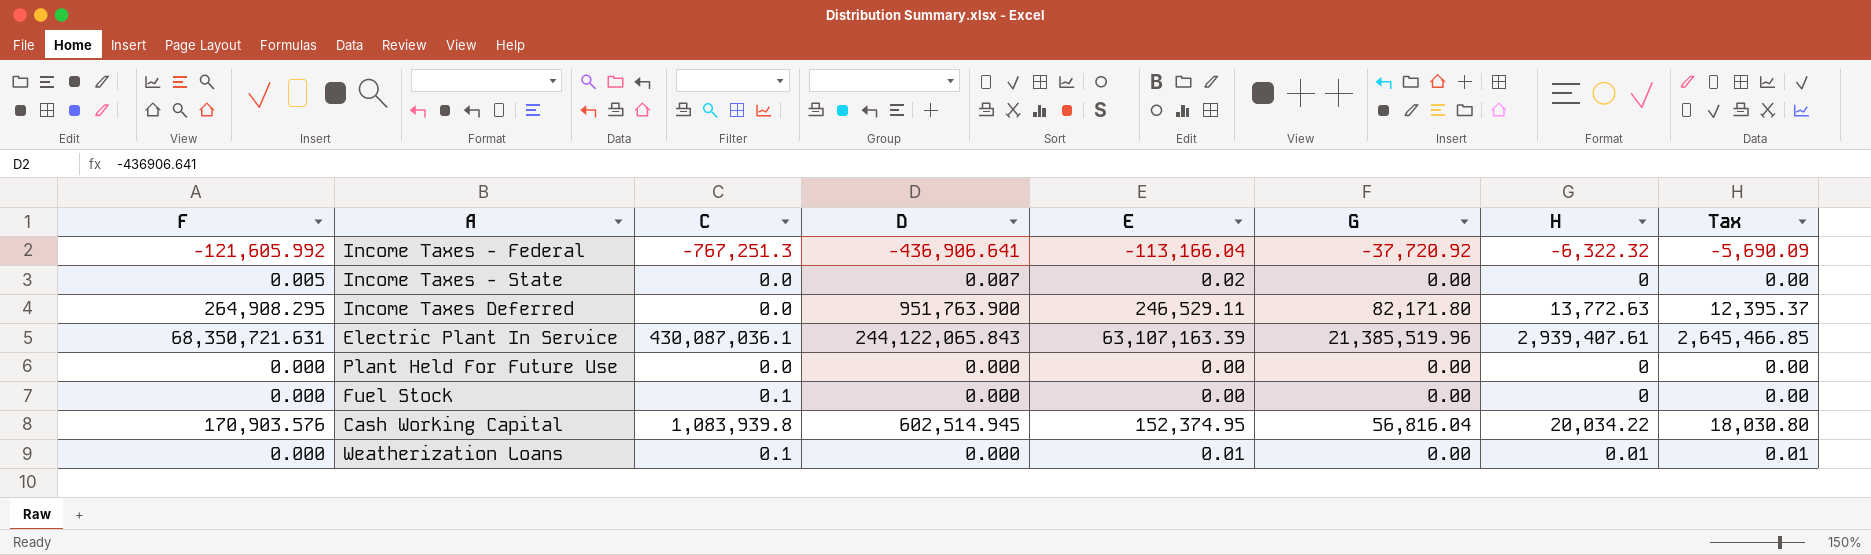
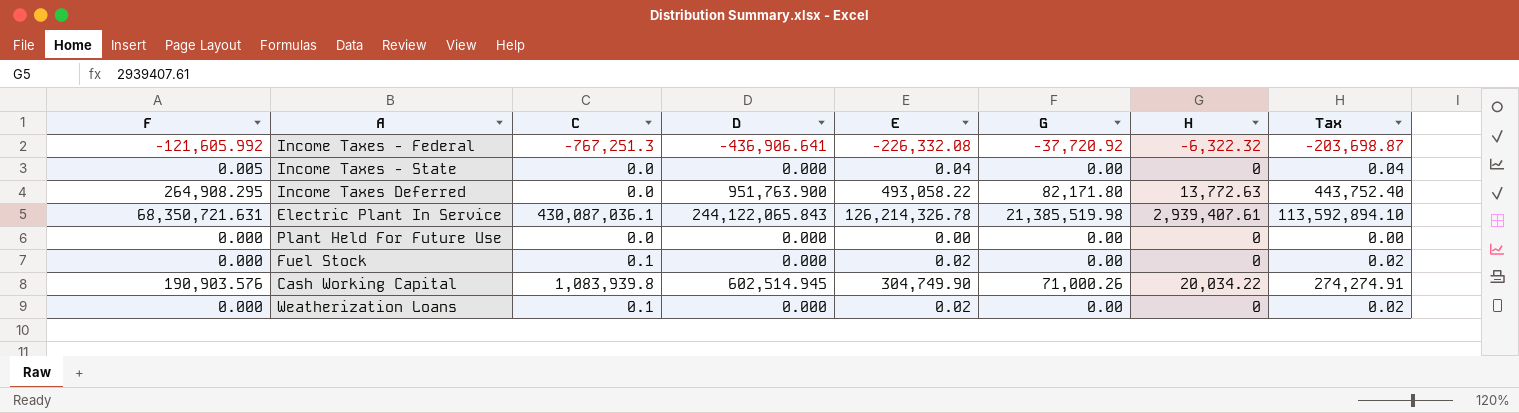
column Tax | formula: [H] * 0.9 -> [E] * 0.9
Income Taxes - Federal | E: -113,166.04 -> -226,332.08
Income Taxes - State | D: 0.007 -> 0.000
Income Taxes - State | E: 0.02 -> 0.04
Income Taxes Deferred | E: 246,529.11 -> 493,058.22
Electric Plant In Service | E: 63,107,163.39 -> 126,214,326.78
Electric Plant In Service | G: 21,385,519.96 -> 21,385,519.98
Fuel Stock | E: 0.00 -> 0.02
Cash Working Capital | F: 170,903.576 -> 190,903.576
Cash Working Capital | E: 152,374.95 -> 304,749.90
Cash Working Capital | G: 56,816.04 -> 71,000.26
Weatherization Loans | E: 0.01 -> 0.02
Weatherization Loans | H: 0.01 -> 0

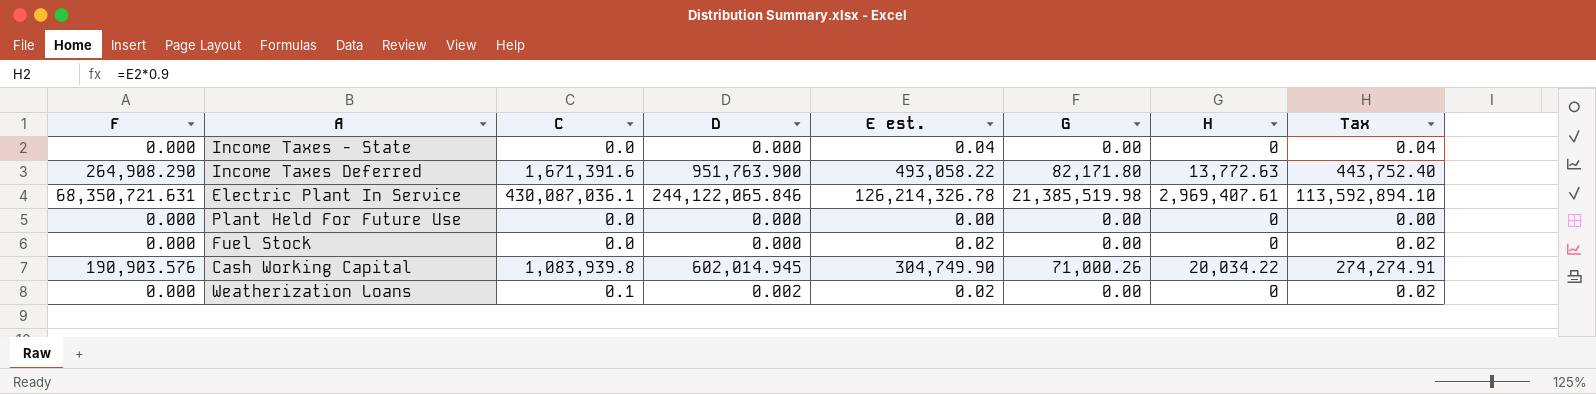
column name: E -> E est.
row Income Taxes - Federal: -121,605.992 | -767,251.3 | -436,906.641 | -226,332.08 | -37,720.92 | -6,322.32 | -203,698.87 -> none
Income Taxes - State | F: 0.005 -> 0.000
Income Taxes Deferred | F: 264,908.295 -> 264,908.290
Income Taxes Deferred | C: 0.0 -> 1,671,391.6
Electric Plant In Service | D: 244,122,065.843 -> 244,122,065.846
Electric Plant In Service | H: 2,939,407.61 -> 2,969,407.61
Fuel Stock | C: 0.1 -> 0.0
Cash Working Capital | D: 602,514.945 -> 602,014.945
Weatherization Loans | D: 0.000 -> 0.002

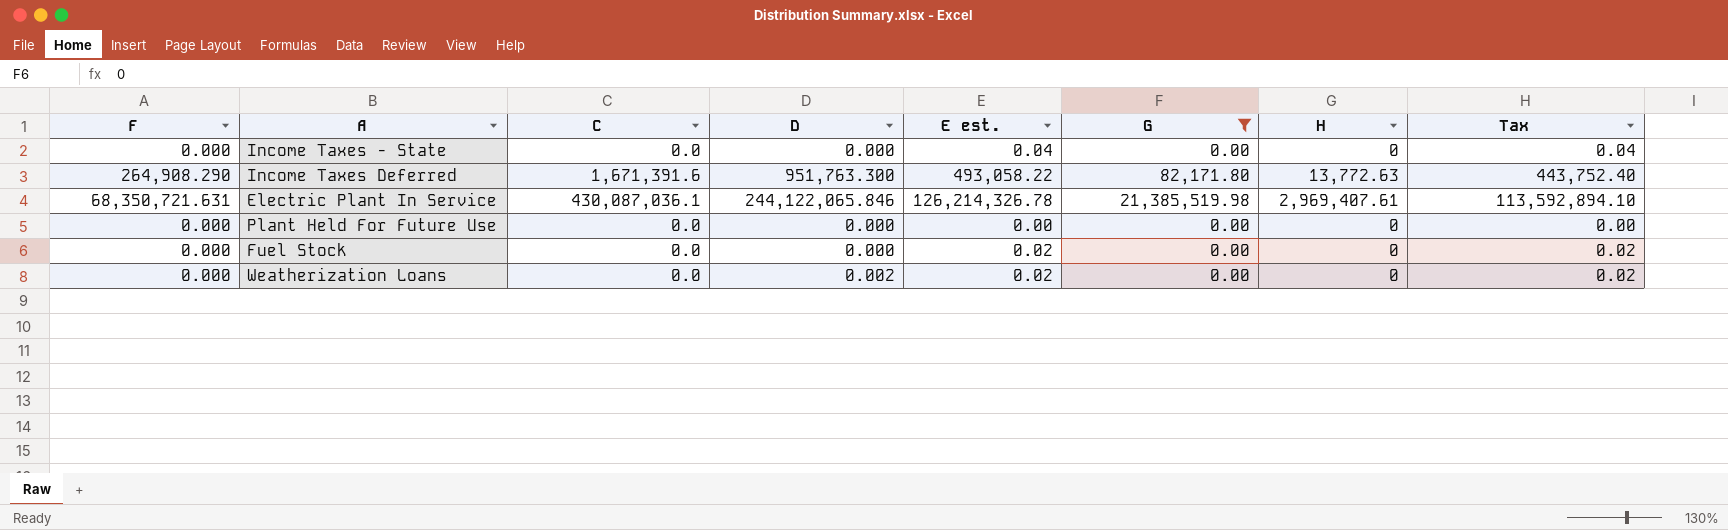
filter: none -> G != 71,000.26
Income Taxes Deferred | D: 951,763.900 -> 951,763.300
Weatherization Loans | C: 0.1 -> 0.0

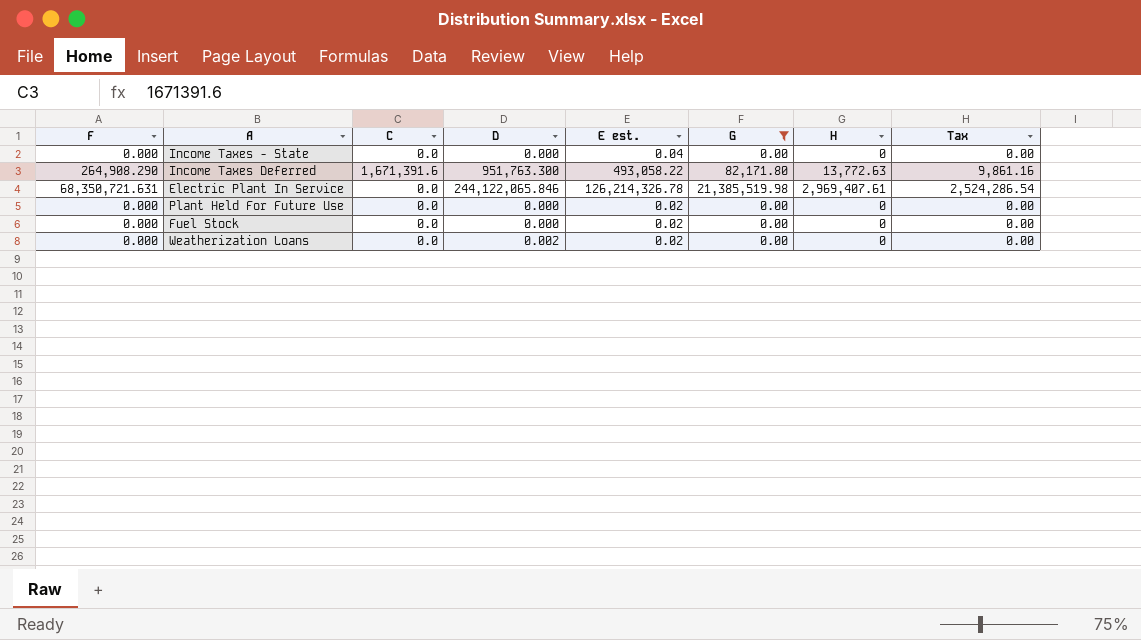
column Tax | formula: [E est.] * 0.9 -> [E est.] * 0.02
Electric Plant In Service | C: 430,087,036.1 -> 0.0
Plant Held For Future Use | E est.: 0.00 -> 0.02

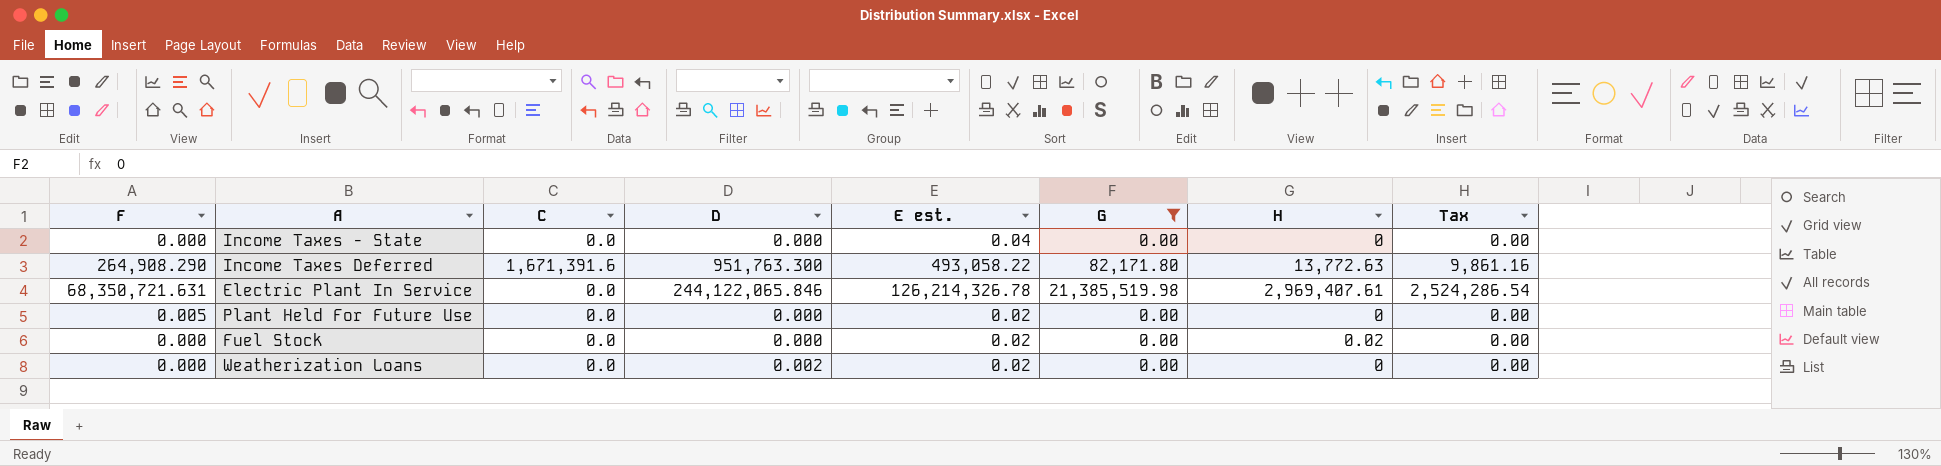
Plant Held For Future Use | F: 0.000 -> 0.005
Fuel Stock | H: 0 -> 0.02

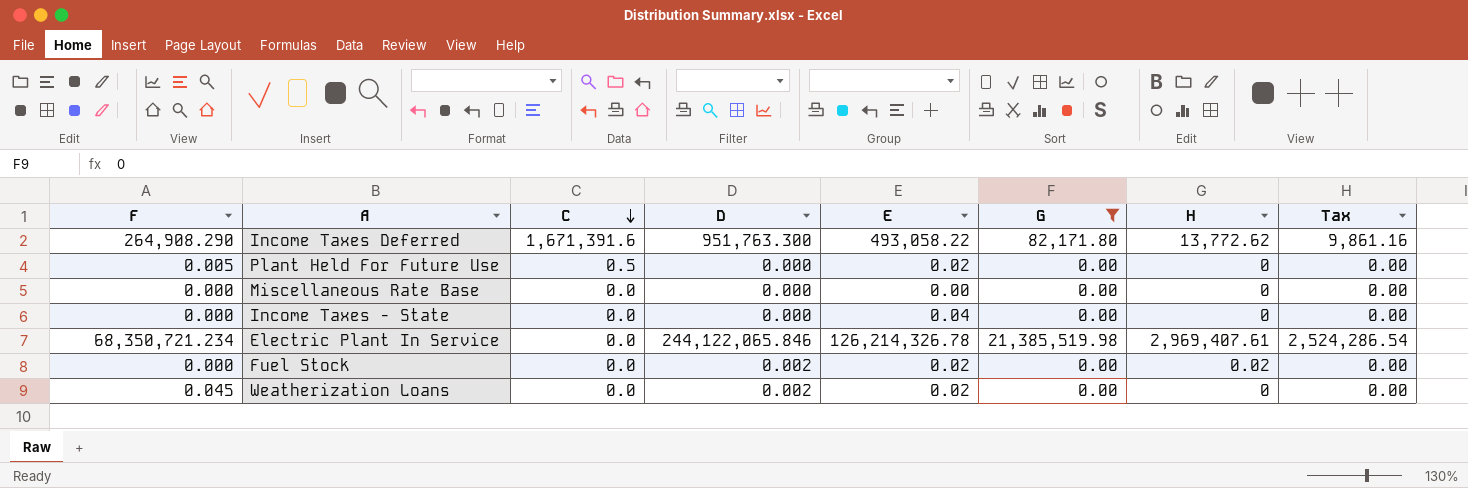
row order: none -> C descending
column name: E est. -> E
Income Taxes Deferred | H: 13,772.63 -> 13,772.62
Plant Held For Future Use | C: 0.0 -> 0.5
row Miscellaneous Rate Base: none -> 0.000 | 0.0 | 0.000 | 0.00 | 0.00 | 0 | 0.00
Electric Plant In Service | F: 68,350,721.631 -> 68,350,721.234
Fuel Stock | D: 0.000 -> 0.002
Weatherization Loans | F: 0.000 -> 0.045

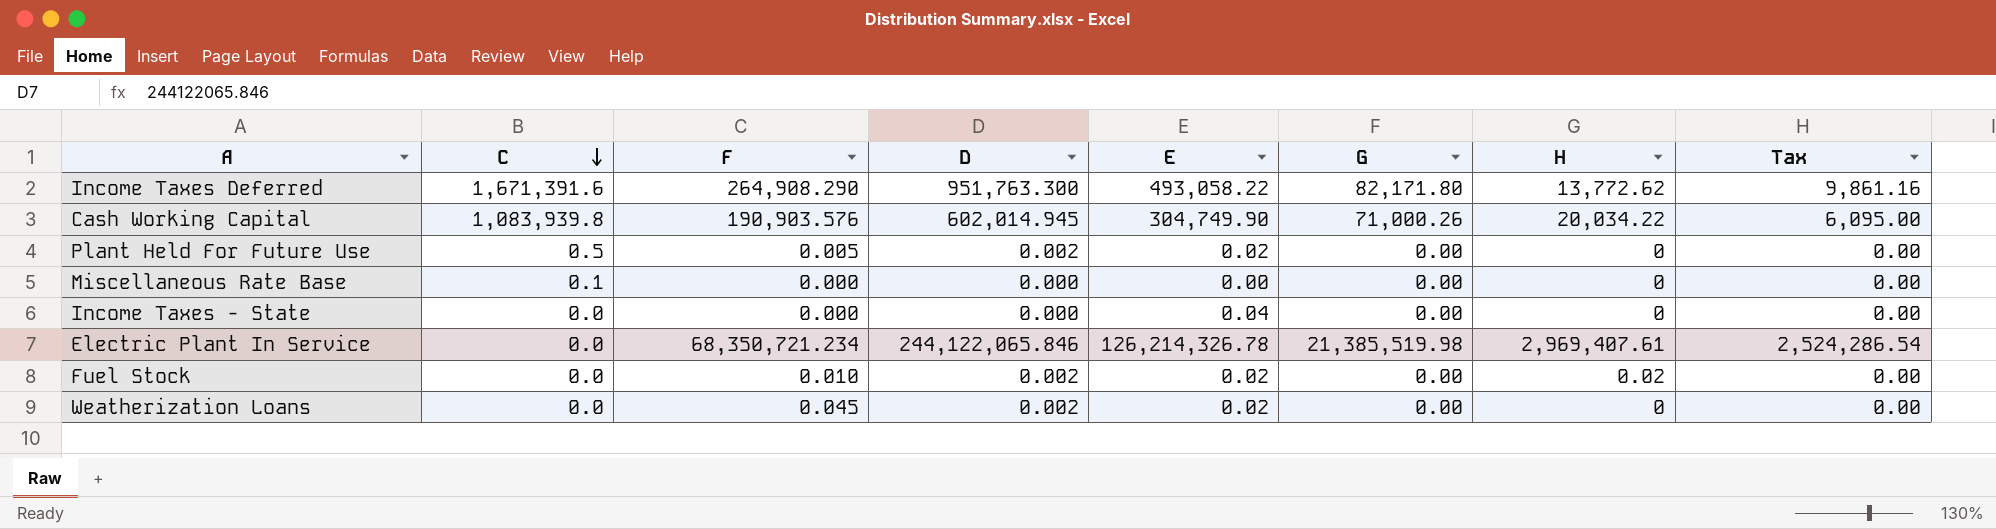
filter: G != 71,000.26 -> none
column F | position: 1 -> 3
Plant Held For Future Use | D: 0.000 -> 0.002
Miscellaneous Rate Base | C: 0.0 -> 0.1
Fuel Stock | F: 0.000 -> 0.010

